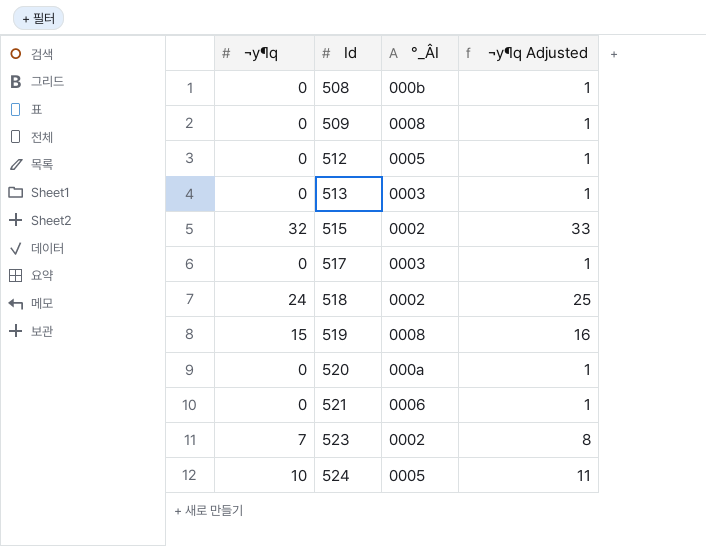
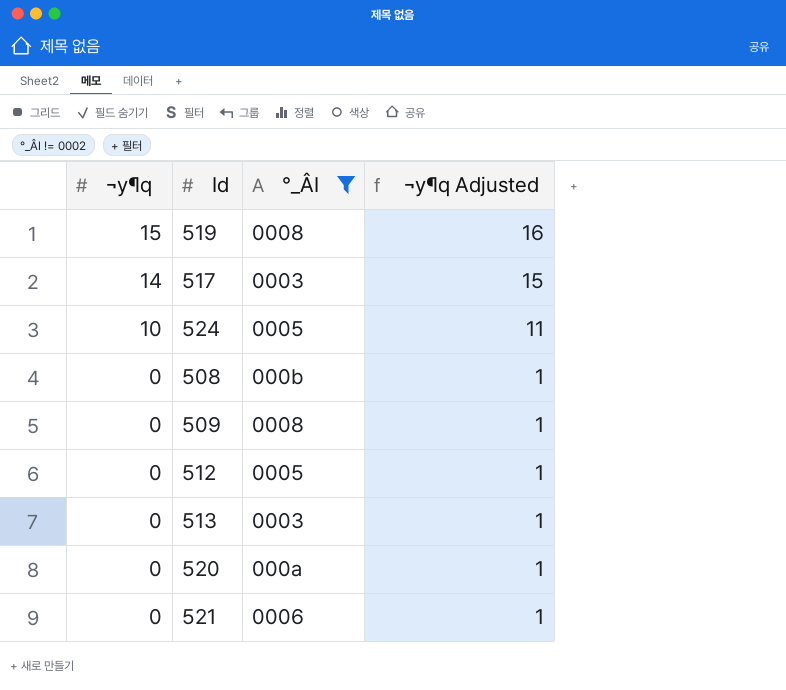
filter: none -> °_ÂI != 0002
row order: Id ascending -> ¬y¶q descending
517 | ¬y¶q: 0 -> 14
517 | ¬y¶q Adjusted: 1 -> 15

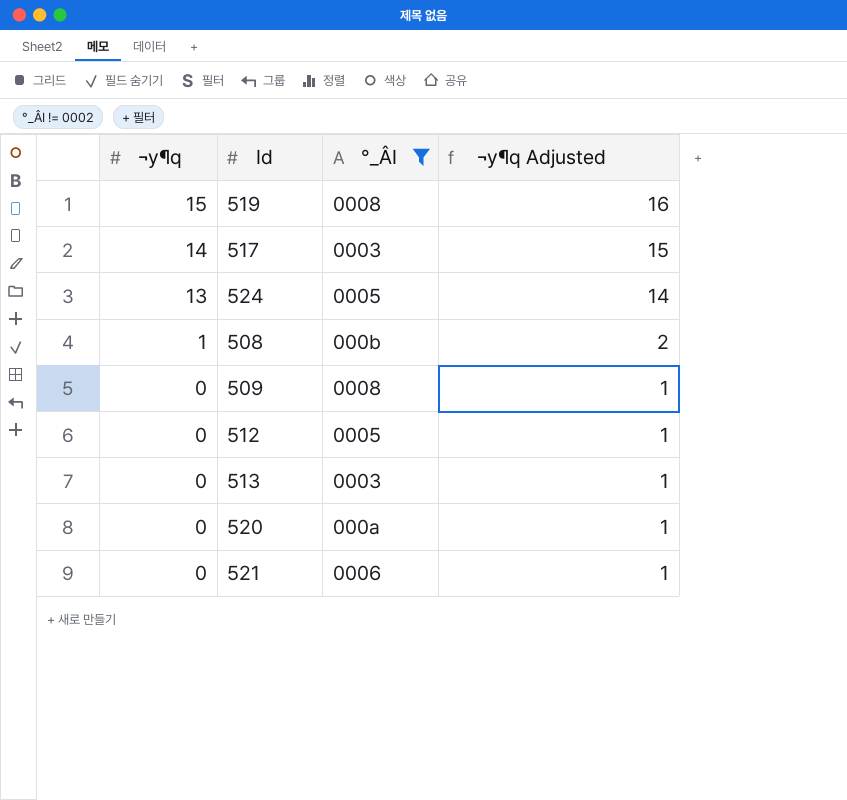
524 | ¬y¶q: 10 -> 13
524 | ¬y¶q Adjusted: 11 -> 14
508 | ¬y¶q: 0 -> 1
508 | ¬y¶q Adjusted: 1 -> 2

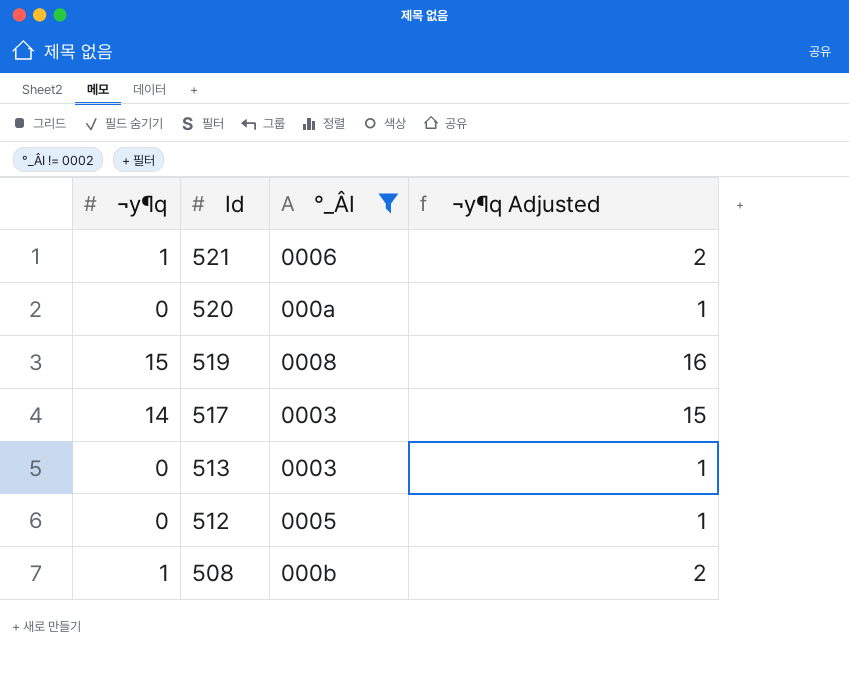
row order: ¬y¶q descending -> Id descending
row 524: 13 | 0005 | 14 -> none
row 509: 0 | 0008 | 1 -> none
521 | ¬y¶q: 0 -> 1
521 | ¬y¶q Adjusted: 1 -> 2

